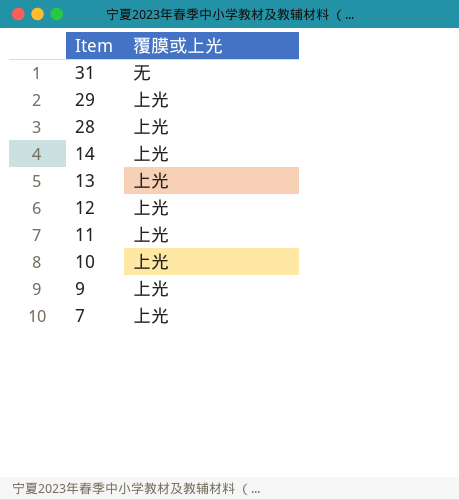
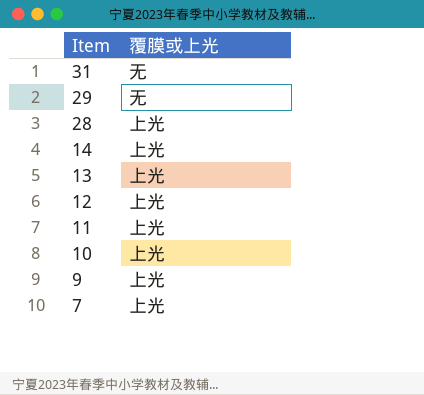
29 | 覆膜或上光: 上光 -> 无

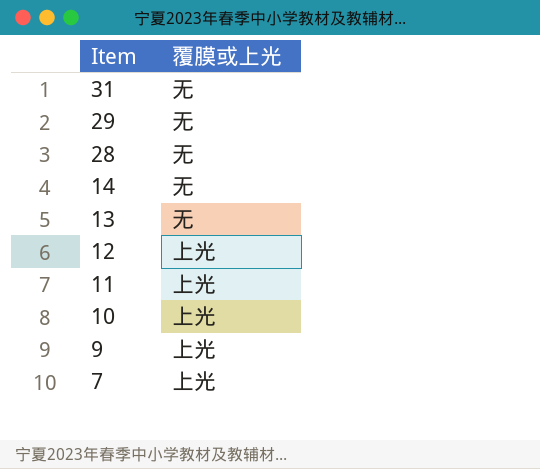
28 | 覆膜或上光: 上光 -> 无
14 | 覆膜或上光: 上光 -> 无
13 | 覆膜或上光: 上光 -> 无

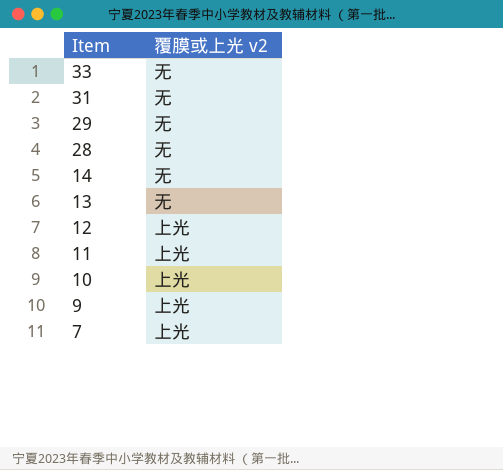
column name: 覆膜或上光 -> 覆膜或上光 v2
row 33: none -> 无

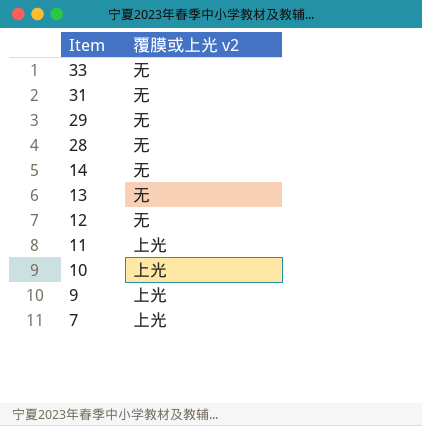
12 | 覆膜或上光 v2: 上光 -> 无

